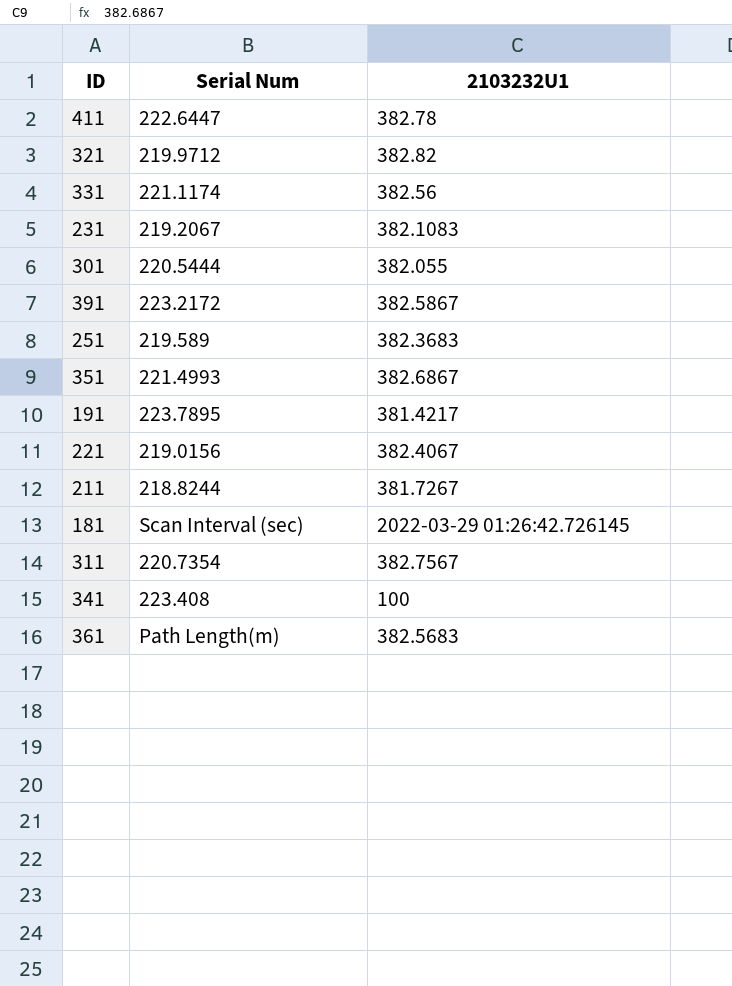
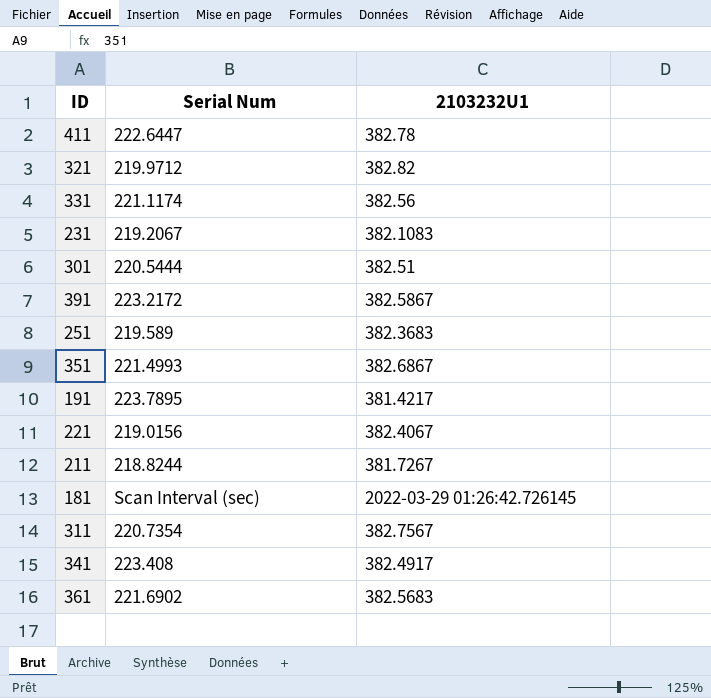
301 | 2103232U1: 382.055 -> 382.51
341 | 2103232U1: 100 -> 382.4917
361 | Serial Num: Path Length(m) -> 221.6902

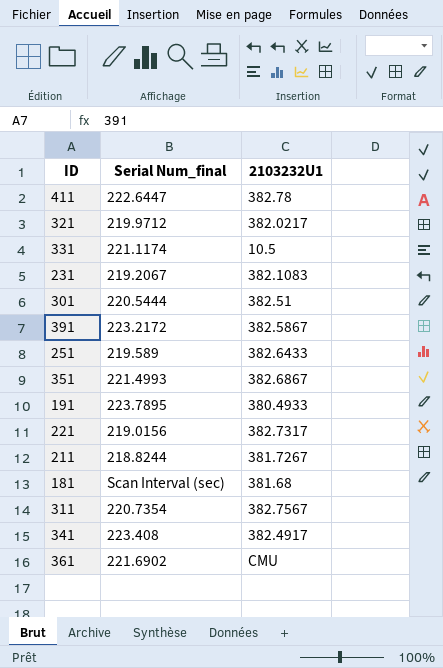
column name: Serial Num -> Serial Num_final
321 | 2103232U1: 382.82 -> 382.0217
331 | 2103232U1: 382.56 -> 10.5
251 | 2103232U1: 382.3683 -> 382.6433
191 | 2103232U1: 381.4217 -> 380.4933
221 | 2103232U1: 382.4067 -> 382.7317
181 | 2103232U1: 2022-03-29 01:26:42.726145 -> 381.68
361 | 2103232U1: 382.5683 -> CMU

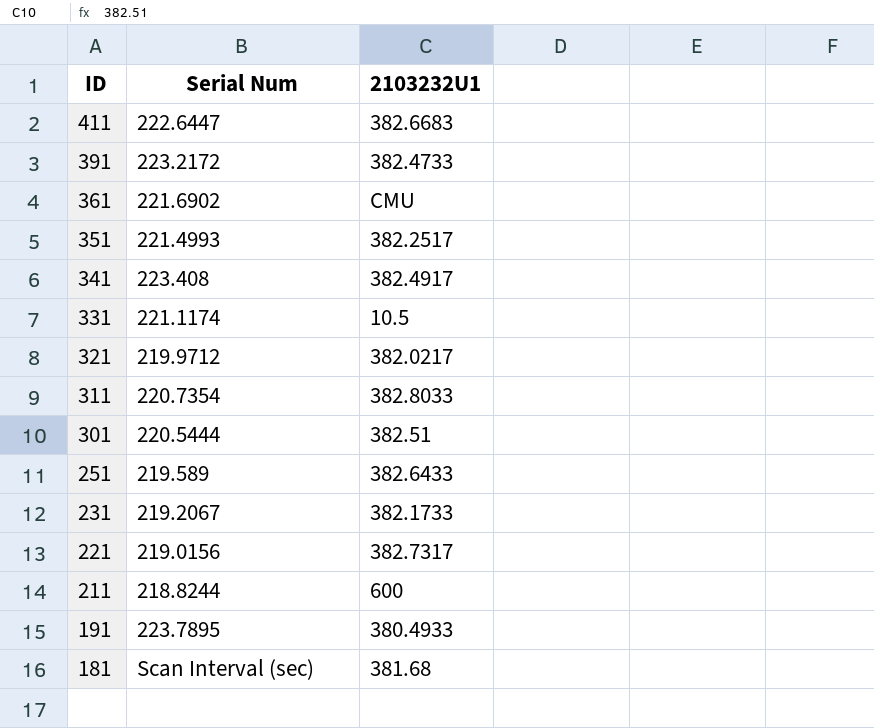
row order: none -> ID descending
column name: Serial Num_final -> Serial Num
411 | 2103232U1: 382.78 -> 382.6683
391 | 2103232U1: 382.5867 -> 382.4733
351 | 2103232U1: 382.6867 -> 382.2517
311 | 2103232U1: 382.7567 -> 382.8033
231 | 2103232U1: 382.1083 -> 382.1733
211 | 2103232U1: 381.7267 -> 600

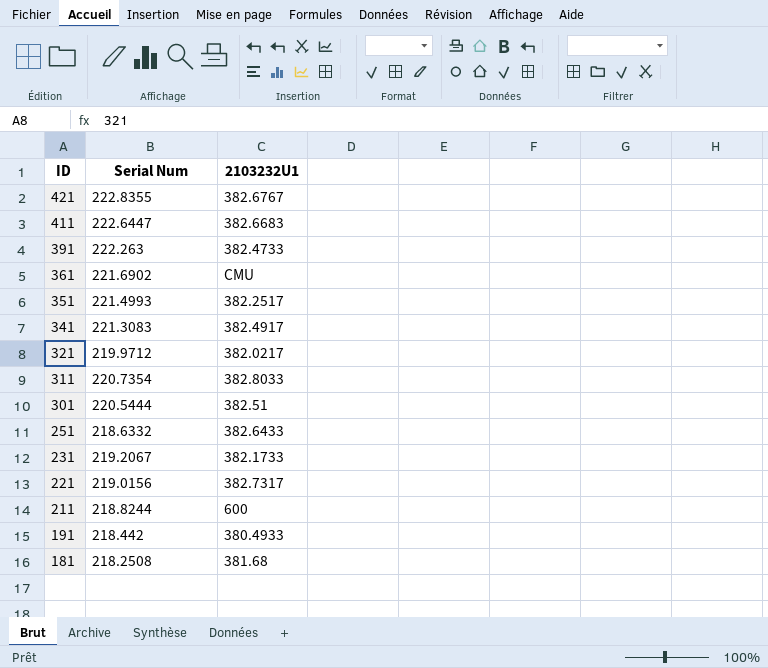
row 331: 221.1174 | 10.5 -> none
row 421: none -> 222.8355 | 382.6767
391 | Serial Num: 223.2172 -> 222.263
341 | Serial Num: 223.408 -> 221.3083
251 | Serial Num: 219.589 -> 218.6332
191 | Serial Num: 223.7895 -> 218.442
181 | Serial Num: Scan Interval (sec) -> 218.2508

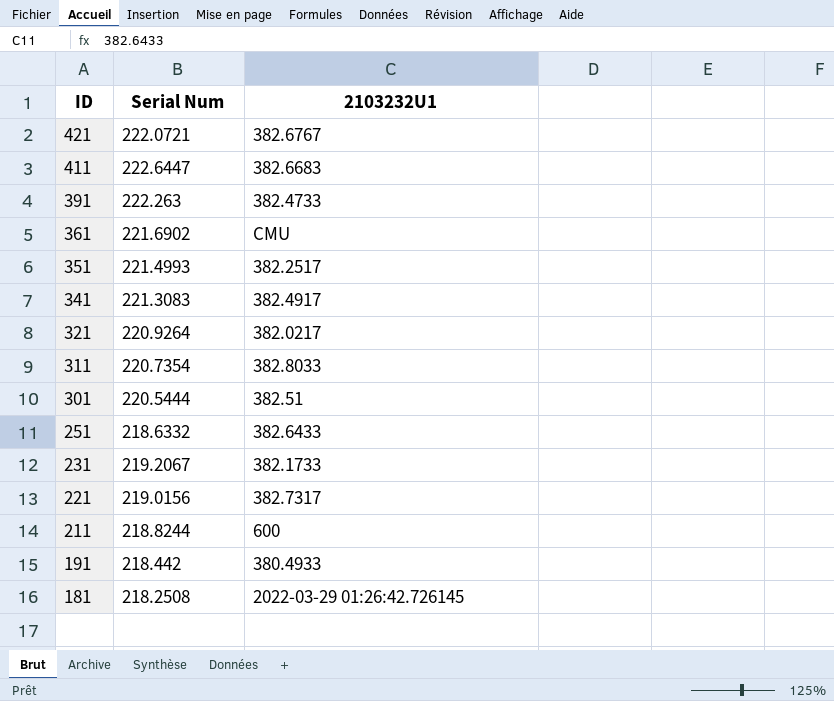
421 | Serial Num: 222.8355 -> 222.0721
321 | Serial Num: 219.9712 -> 220.9264
181 | 2103232U1: 381.68 -> 2022-03-29 01:26:42.726145

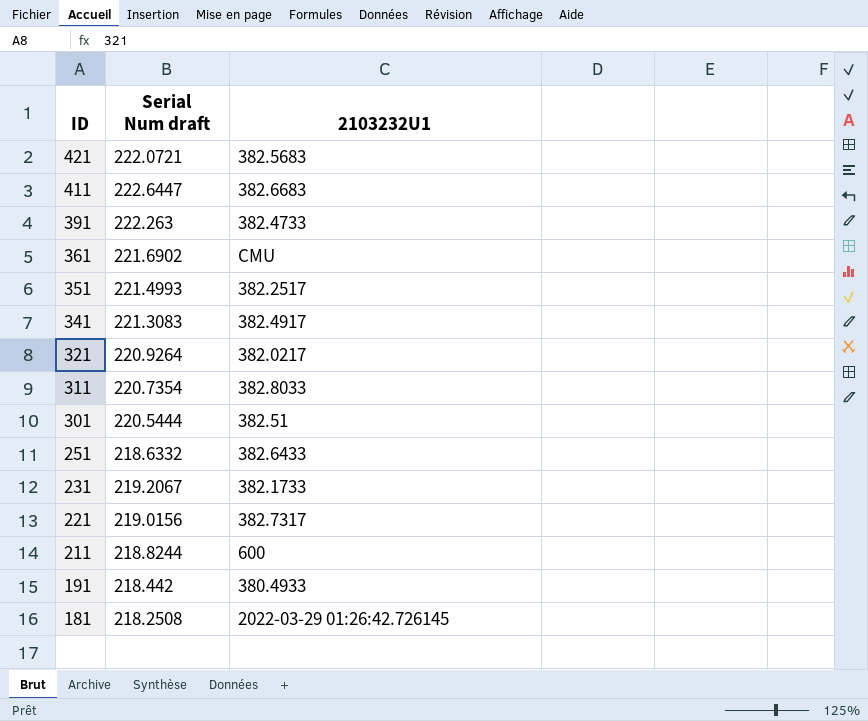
column name: Serial Num -> Serial Num draft
421 | 2103232U1: 382.6767 -> 382.5683

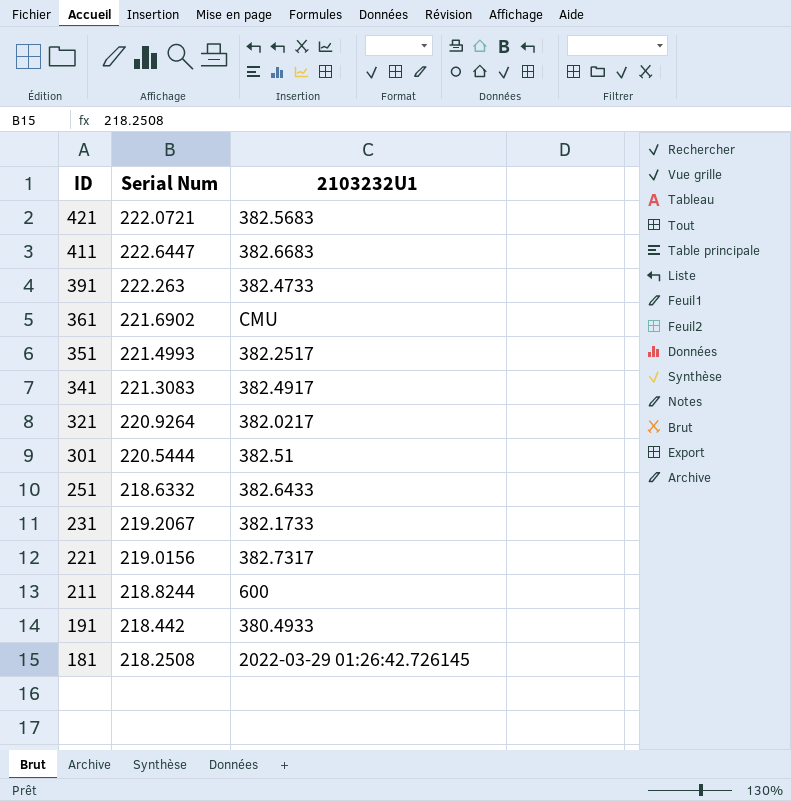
column name: Serial Num draft -> Serial Num
row 311: 220.7354 | 382.8033 -> none

